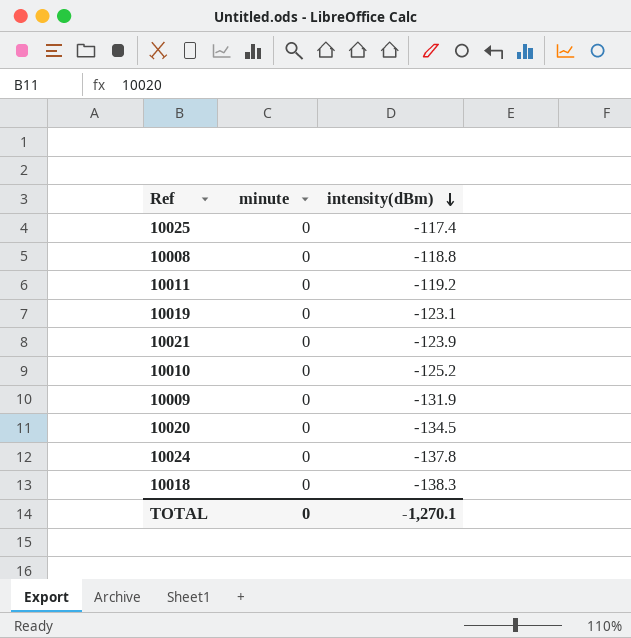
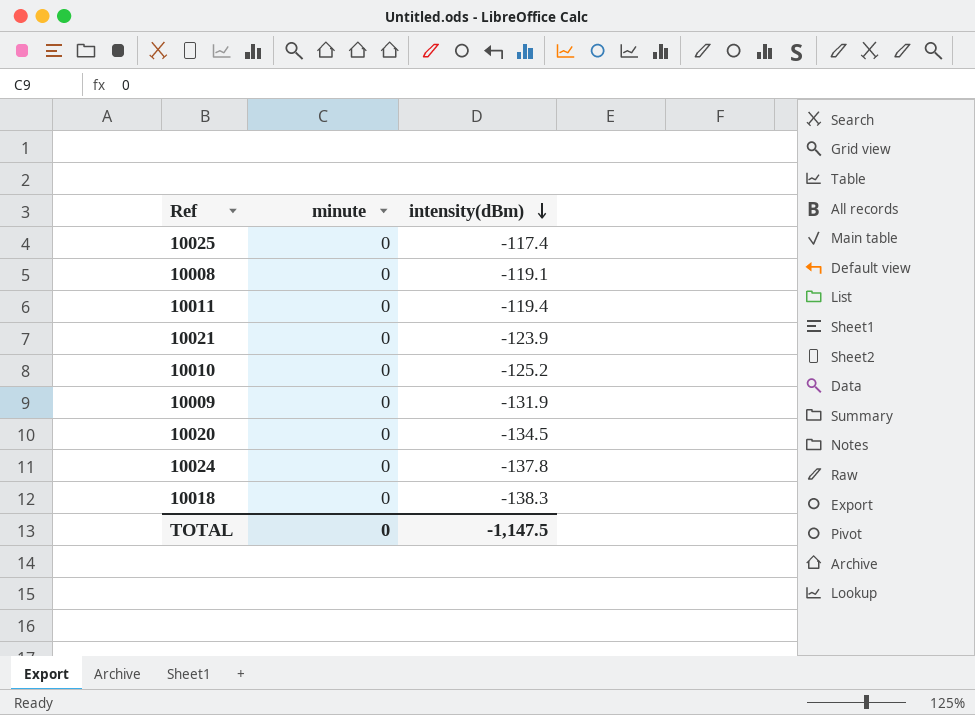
row 10019: 0 | -123.1 -> none
10008 | intensity(dBm): -118.8 -> -119.1
10011 | intensity(dBm): -119.2 -> -119.4
TOTAL | intensity(dBm): -1,270.1 -> -1,147.5

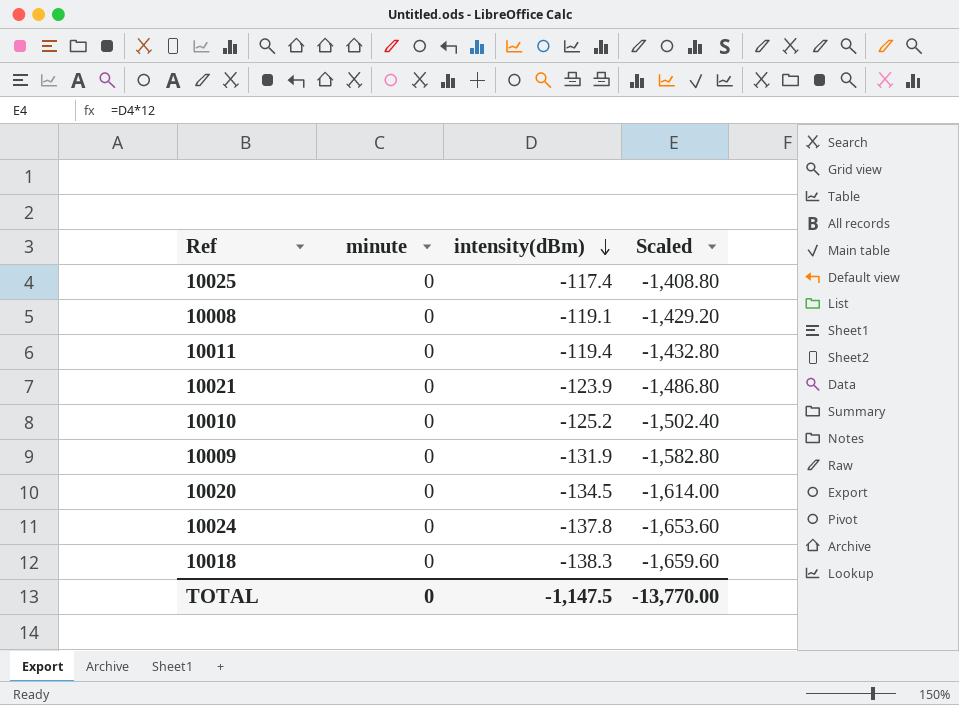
column Scaled | formula: none -> [intensity(dBm)] * 12

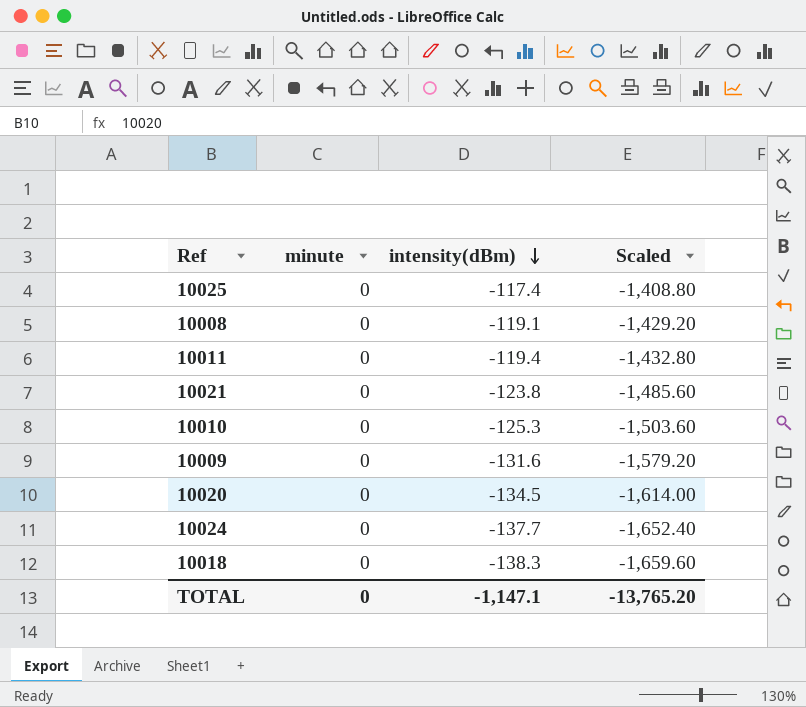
10021 | intensity(dBm): -123.9 -> -123.8
10021 | Scaled: -1,486.80 -> -1,485.60
10010 | intensity(dBm): -125.2 -> -125.3
10010 | Scaled: -1,502.40 -> -1,503.60
10009 | intensity(dBm): -131.9 -> -131.6
10009 | Scaled: -1,582.80 -> -1,579.20
10024 | intensity(dBm): -137.8 -> -137.7
10024 | Scaled: -1,653.60 -> -1,652.40
TOTAL | intensity(dBm): -1,147.5 -> -1,147.1
TOTAL | Scaled: -13,770.00 -> -13,765.20

